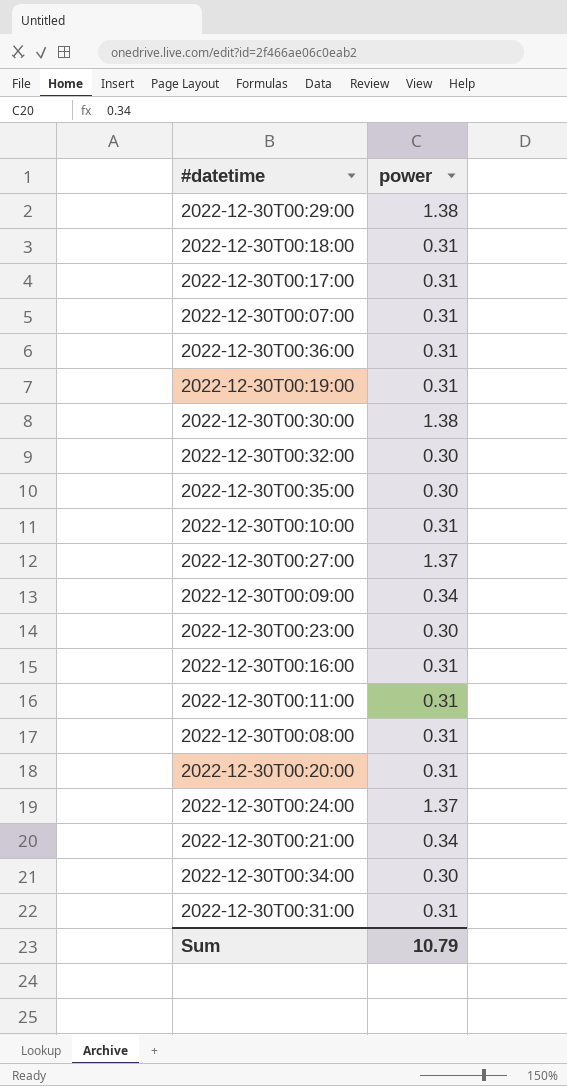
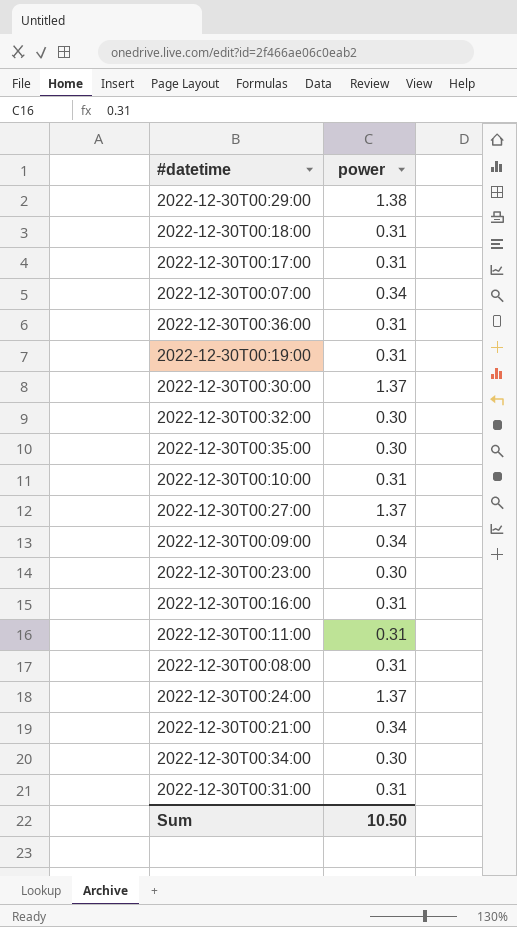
row 2022-12-30T00:20:00: 0.31 -> none
2022-12-30T00:07:00 | power: 0.31 -> 0.34
2022-12-30T00:30:00 | power: 1.38 -> 1.37
Sum | power: 10.79 -> 10.50

